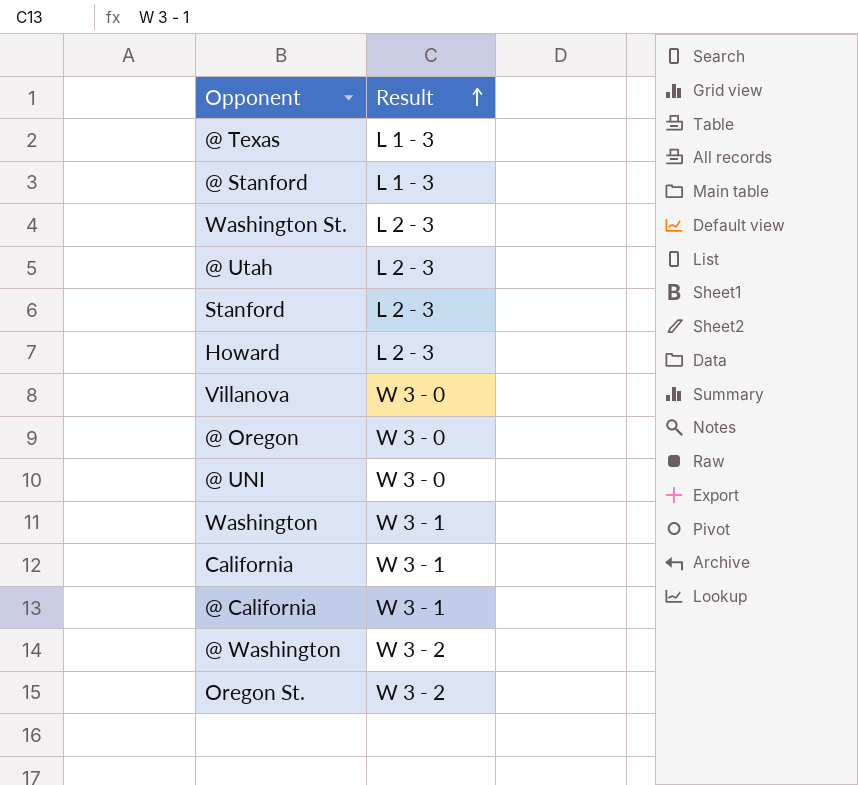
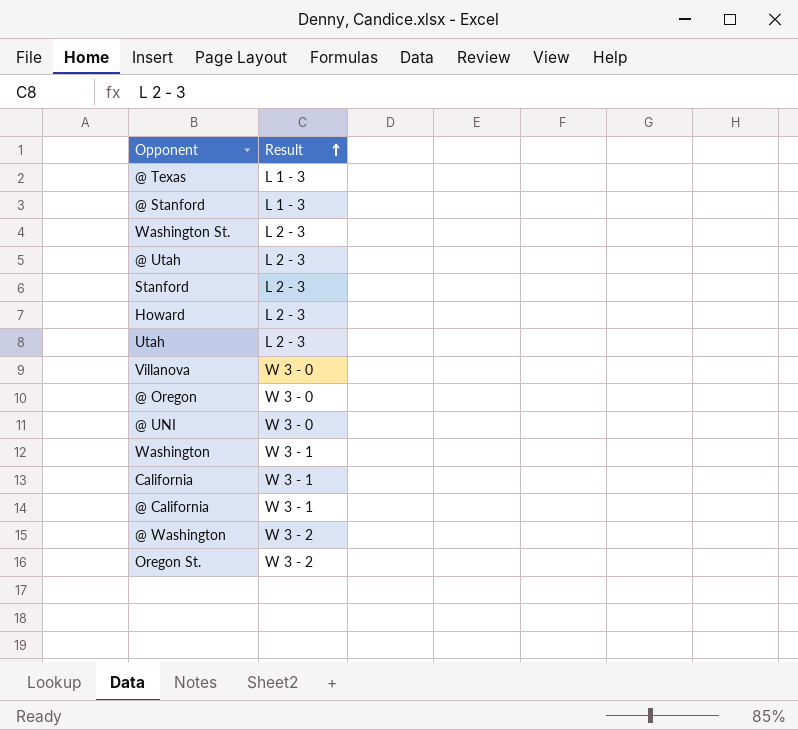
row Utah: none -> L 2 - 3

